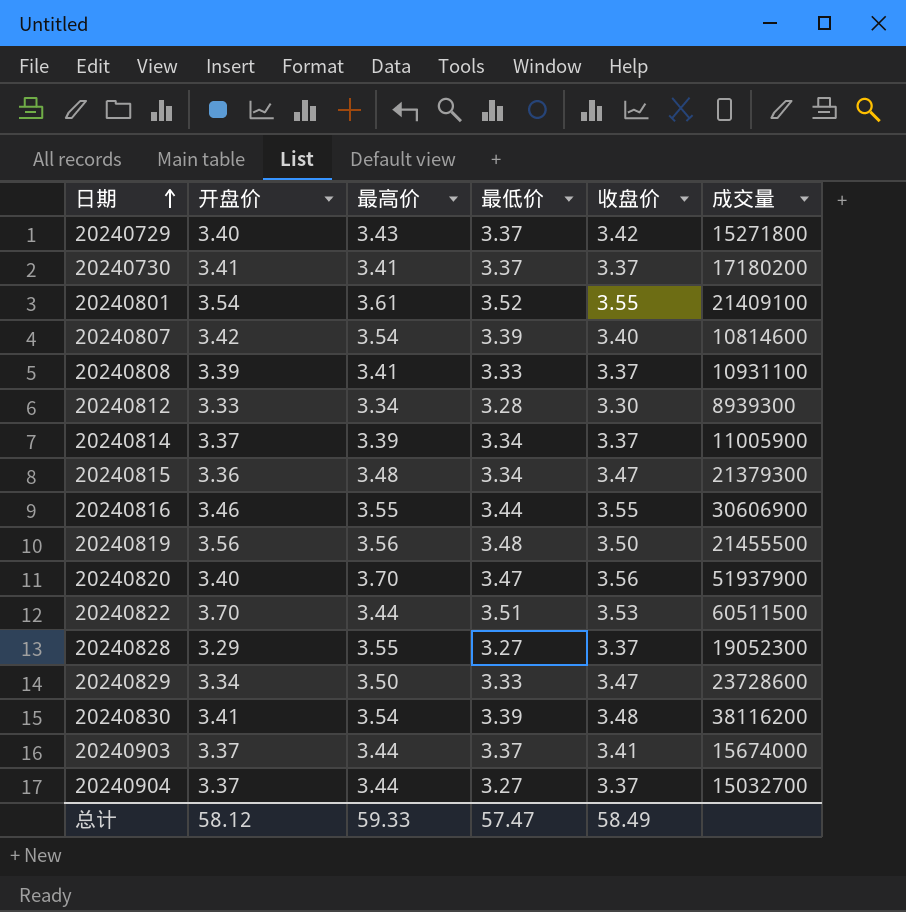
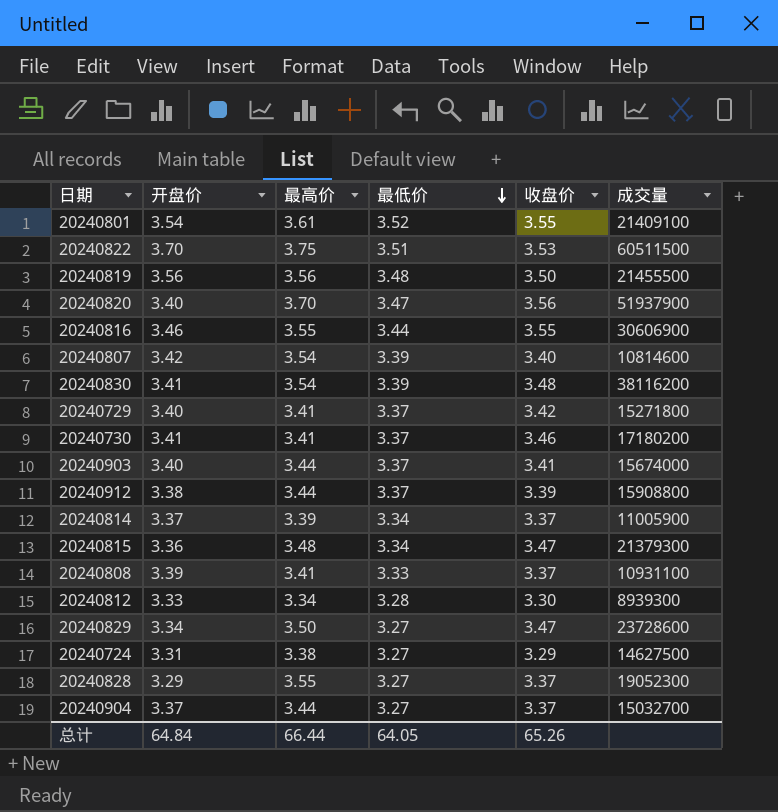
row order: 日期 ascending -> 最低价 descending
20240822 | 最高价: 3.44 -> 3.75
20240729 | 最高价: 3.43 -> 3.41
20240730 | 收盘价: 3.37 -> 3.46
20240903 | 开盘价: 3.37 -> 3.40
row 20240912: none -> 3.38 | 3.44 | 3.37 | 3.39 | 15908800
20240829 | 最低价: 3.33 -> 3.27
row 20240724: none -> 3.31 | 3.38 | 3.27 | 3.29 | 14627500
总计 | 开盘价: 58.12 -> 64.84
总计 | 最高价: 59.33 -> 66.44
总计 | 最低价: 57.47 -> 64.05
总计 | 收盘价: 58.49 -> 65.26

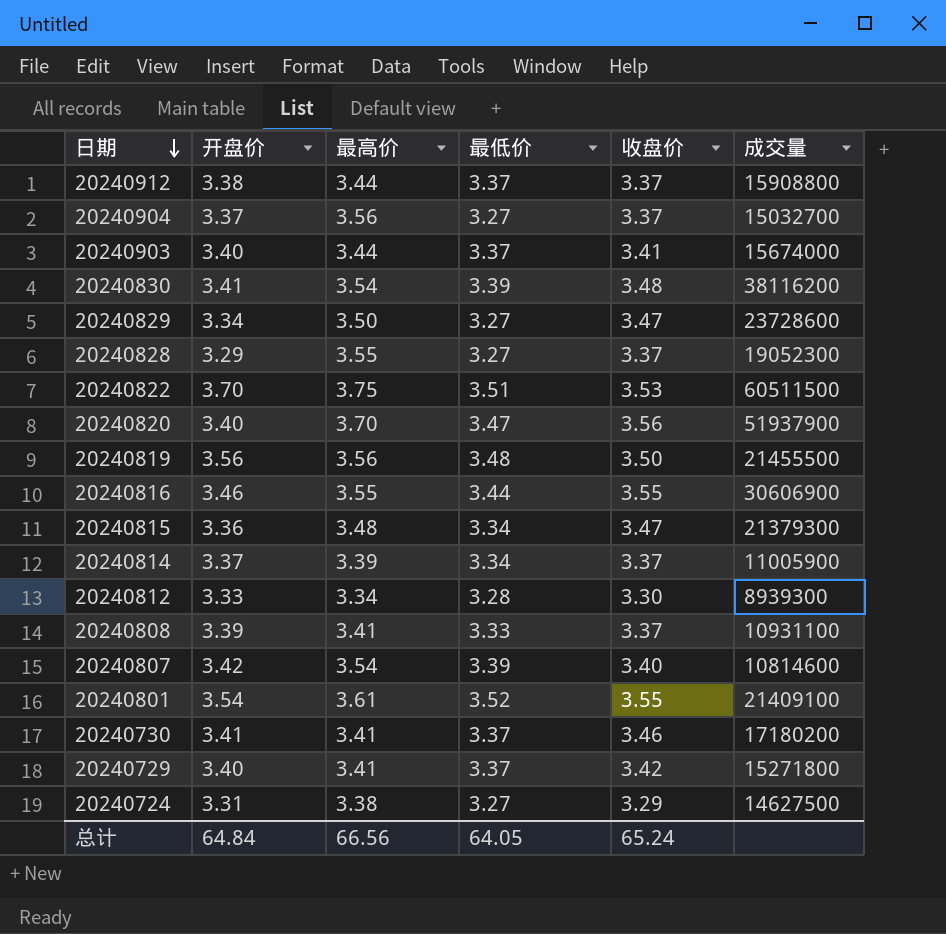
row order: 最低价 descending -> 日期 descending
20240912 | 收盘价: 3.39 -> 3.37
20240904 | 最高价: 3.44 -> 3.56
总计 | 最高价: 66.44 -> 66.56
总计 | 收盘价: 65.26 -> 65.24

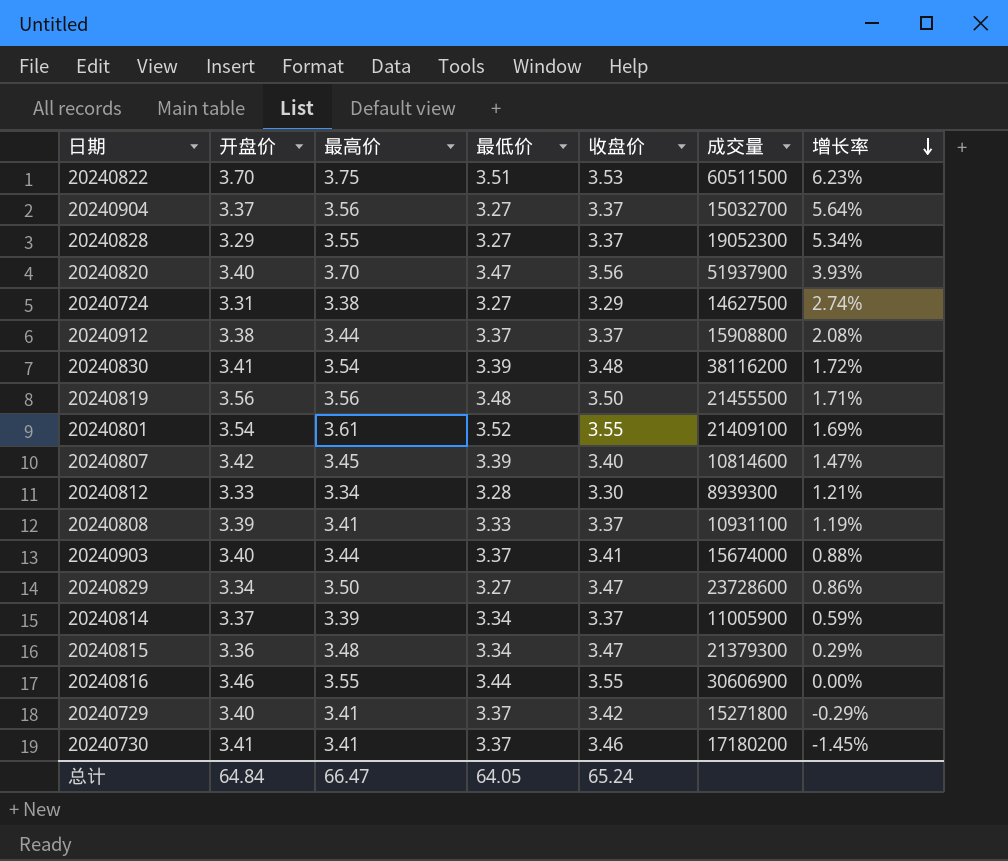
row order: 日期 descending -> 增长率 descending
column 增长率 | formula: none -> ([最高价] - [收盘价]) / [收盘价]
20240807 | 最高价: 3.54 -> 3.45
总计 | 最高价: 66.56 -> 66.47

